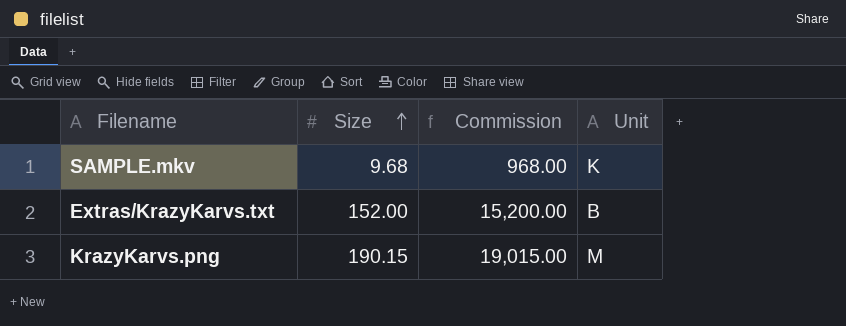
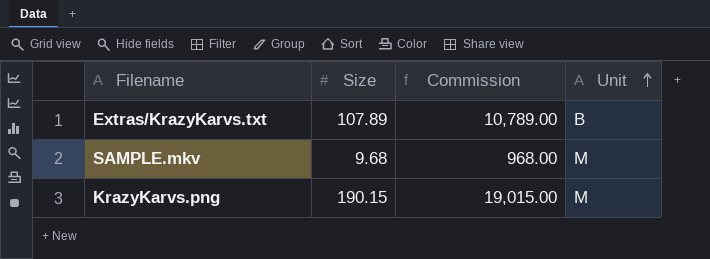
row order: Size ascending -> Unit ascending
Extras/KrazyKarvs.txt | Size: 152.00 -> 107.89
Extras/KrazyKarvs.txt | Commission: 15,200.00 -> 10,789.00
SAMPLE.mkv | Unit: K -> M

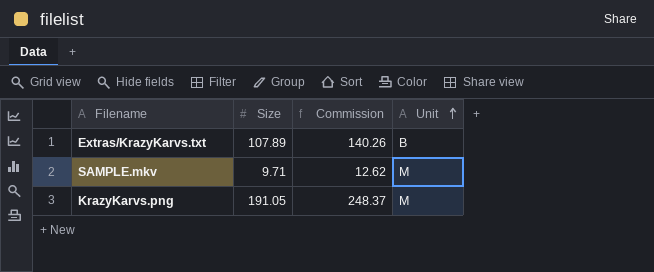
column Commission | formula: [Size] * 100 -> [Size] * 1.3
SAMPLE.mkv | Size: 9.68 -> 9.71
KrazyKarvs.png | Size: 190.15 -> 191.05

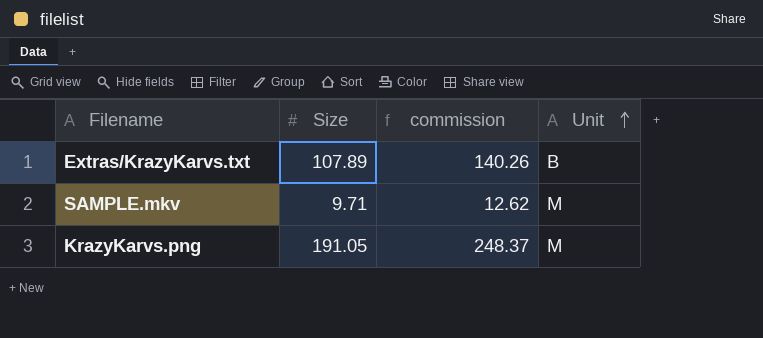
column name: Commission -> commission

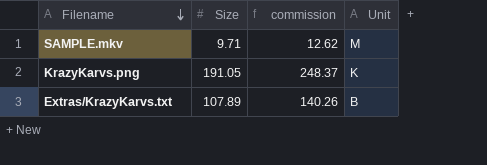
row order: Unit ascending -> Filename descending
KrazyKarvs.png | Unit: M -> K

